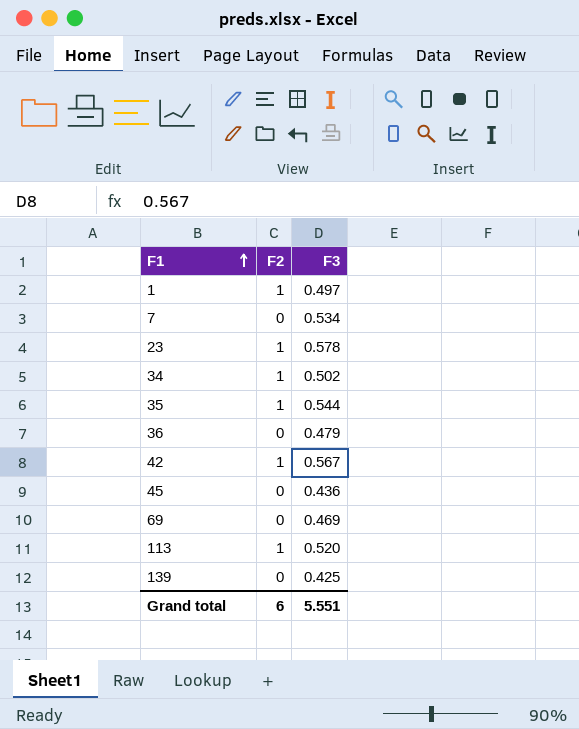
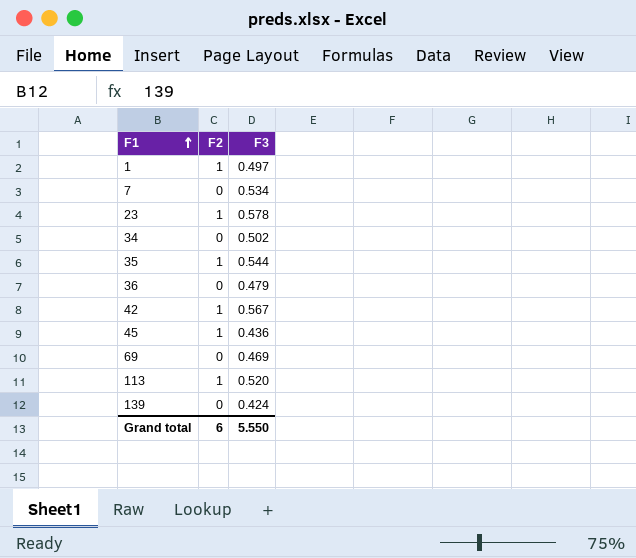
34 | F2: 1 -> 0
45 | F2: 0 -> 1
139 | F3: 0.425 -> 0.424
Grand total | F3: 5.551 -> 5.550

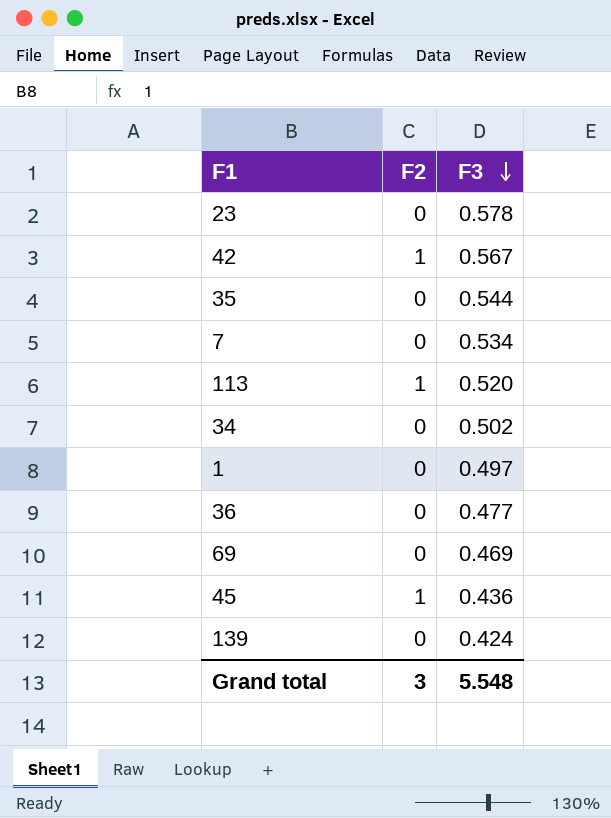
row order: F1 ascending -> F3 descending
23 | F2: 1 -> 0
35 | F2: 1 -> 0
1 | F2: 1 -> 0
36 | F3: 0.479 -> 0.477
Grand total | F2: 6 -> 3
Grand total | F3: 5.550 -> 5.548

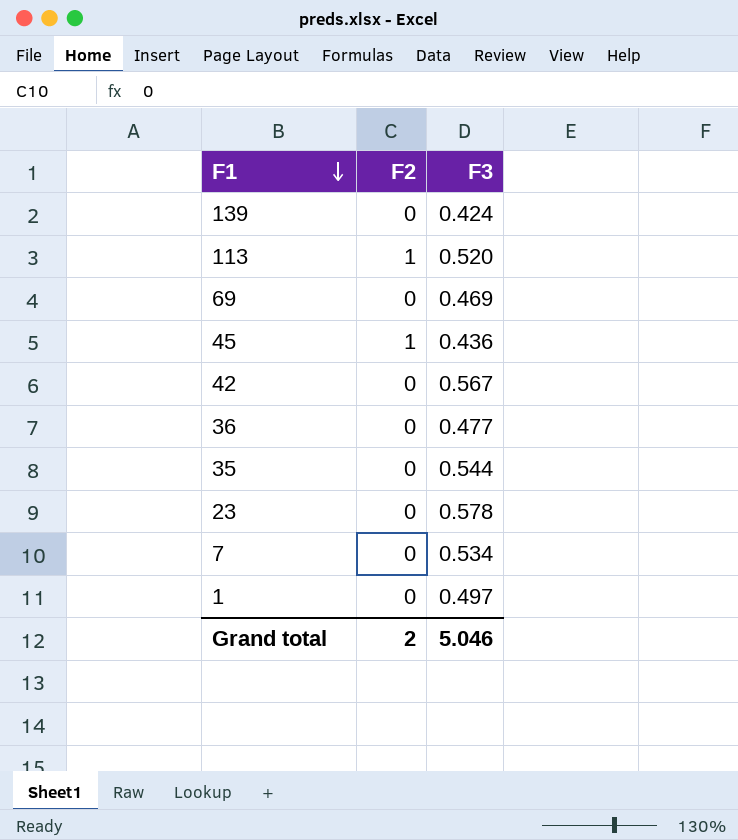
row order: F3 descending -> F1 descending
row 34: 0 | 0.502 -> none
42 | F2: 1 -> 0
Grand total | F2: 3 -> 2
Grand total | F3: 5.548 -> 5.046

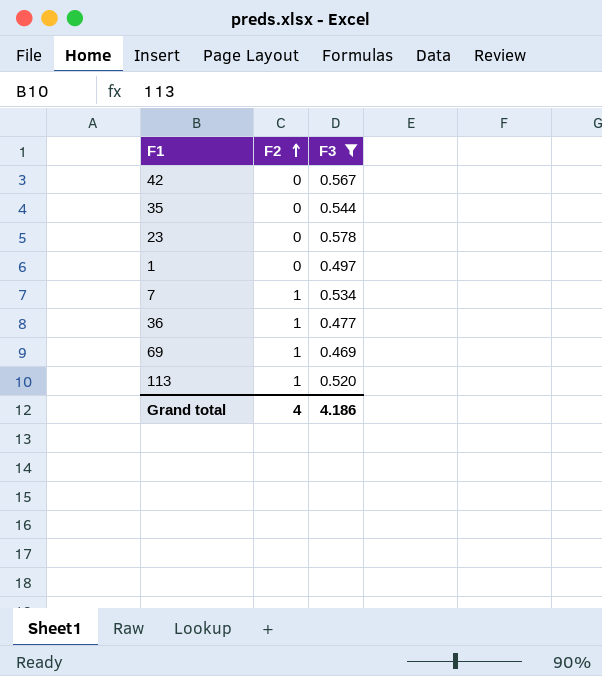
filter: none -> F3 >= 0.469
row order: F1 descending -> F2 ascending
7 | F2: 0 -> 1
36 | F2: 0 -> 1
69 | F2: 0 -> 1
Grand total | F2: 2 -> 4
Grand total | F3: 5.046 -> 4.186

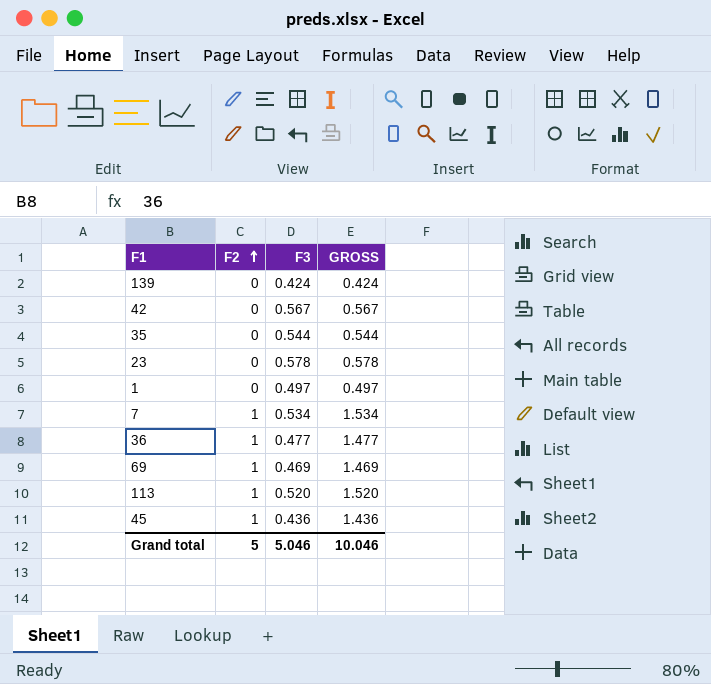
filter: F3 >= 0.469 -> none
column GROSS | formula: none -> [F2] + [F3]
Grand total | F2: 4 -> 5
Grand total | F3: 4.186 -> 5.046

